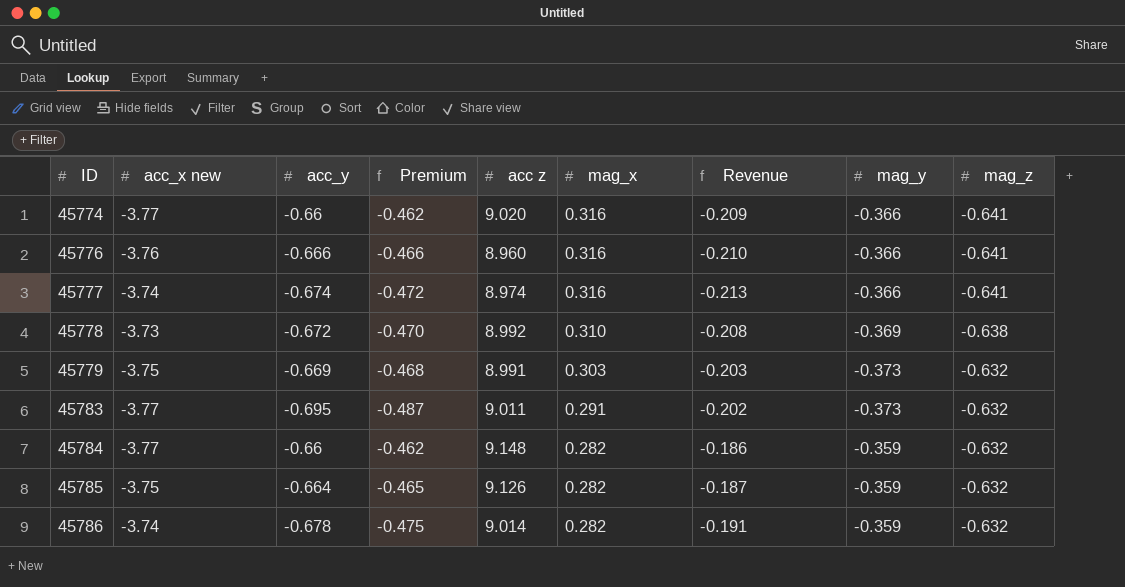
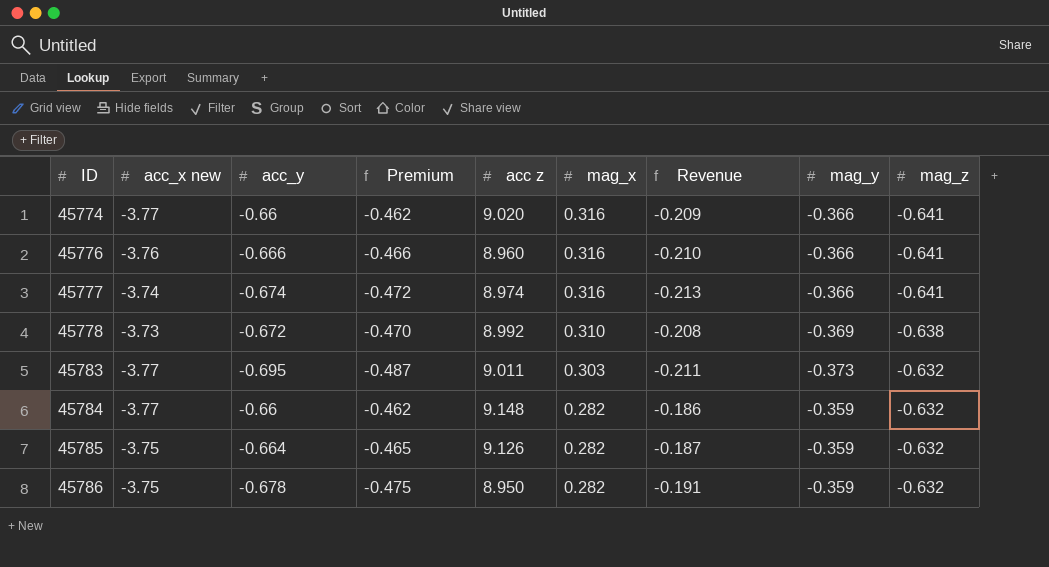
row 45779: -3.75 | -0.669 | -0.468 | 8.991 | 0.303 | -0.203 | -0.373 | -0.632 -> none
45783 | mag_x: 0.291 -> 0.303
45783 | Revenue: -0.202 -> -0.211
45786 | acc_x new: -3.74 -> -3.75
45786 | acc z: 9.014 -> 8.950

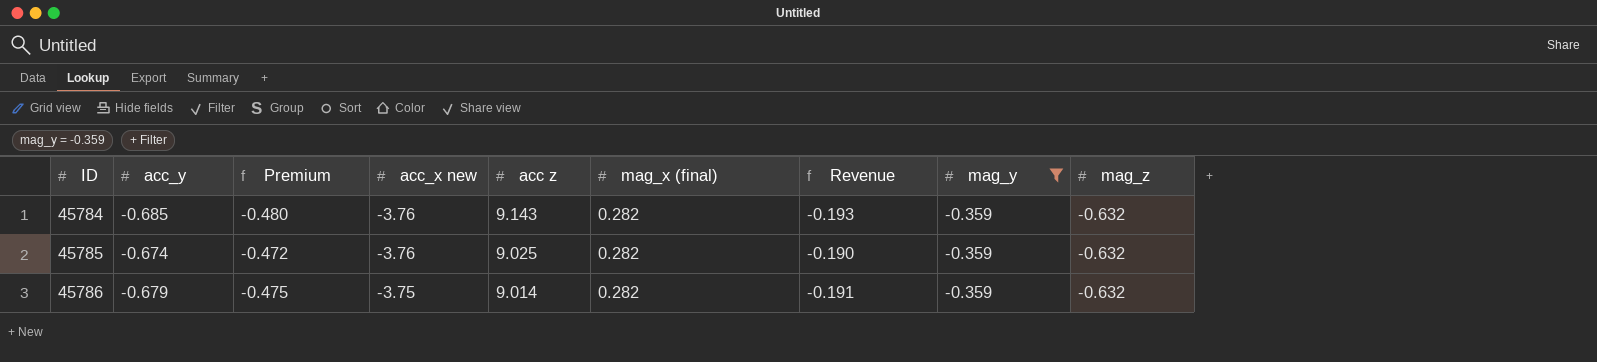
filter: none -> mag_y = -0.359
column acc_x new | position: 2 -> 4
column name: mag_x -> mag_x (final)
45784 | acc_y: -0.66 -> -0.685
45784 | Premium: -0.462 -> -0.480
45784 | acc_x new: -3.77 -> -3.76
45784 | acc z: 9.148 -> 9.143
45784 | Revenue: -0.186 -> -0.193
45785 | acc_y: -0.664 -> -0.674
45785 | Premium: -0.465 -> -0.472
45785 | acc_x new: -3.75 -> -3.76
45785 | acc z: 9.126 -> 9.025
45785 | Revenue: -0.187 -> -0.190
45786 | acc_y: -0.678 -> -0.679
45786 | acc z: 8.950 -> 9.014

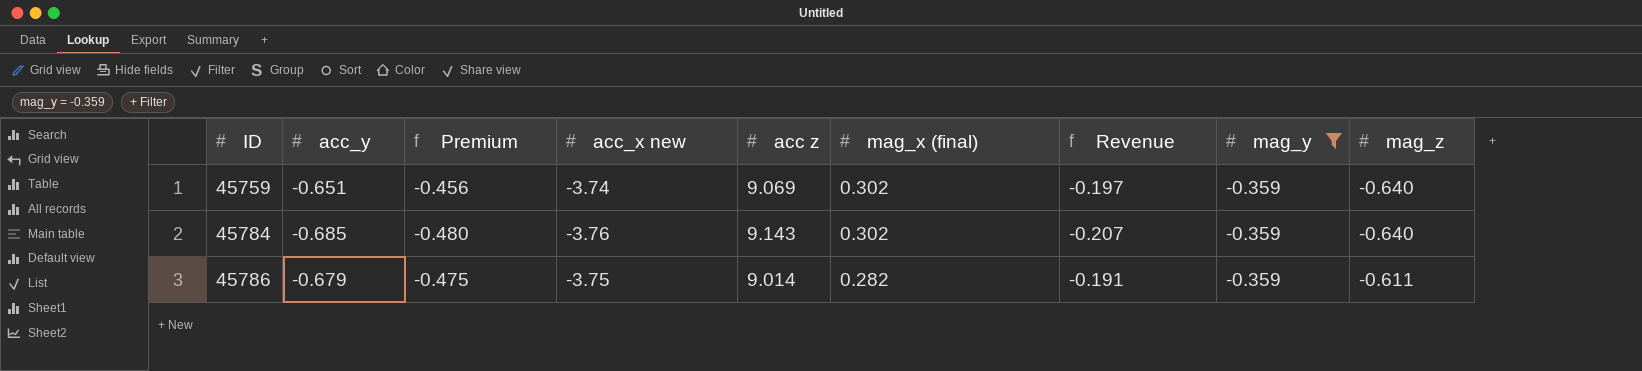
row 45785: -0.674 | -0.472 | -3.76 | 9.025 | 0.282 | -0.190 | -0.359 | -0.632 -> none
row 45759: none -> -0.651 | -0.456 | -3.74 | 9.069 | 0.302 | -0.197 | -0.359 | -0.640
45784 | mag_x (final): 0.282 -> 0.302
45784 | Revenue: -0.193 -> -0.207
45784 | mag_z: -0.632 -> -0.640
45786 | mag_z: -0.632 -> -0.611

